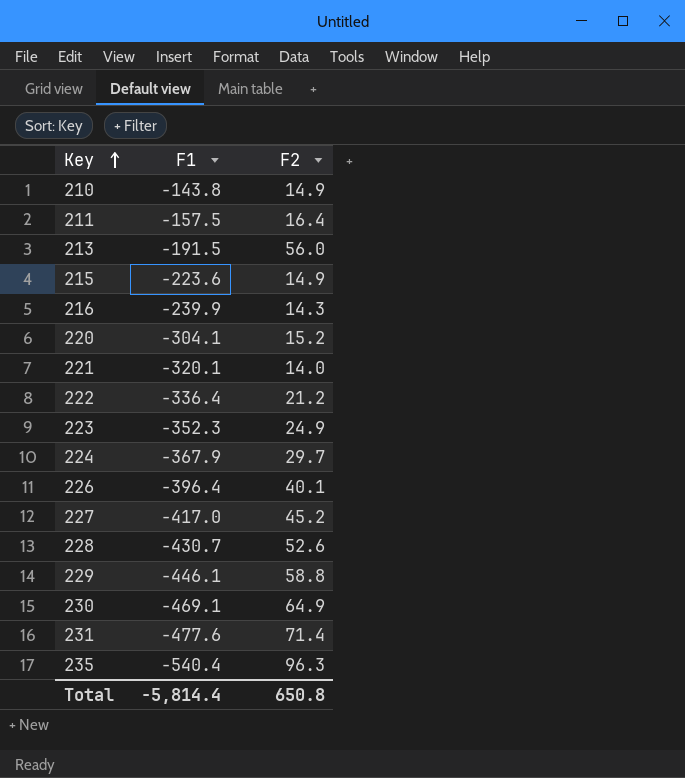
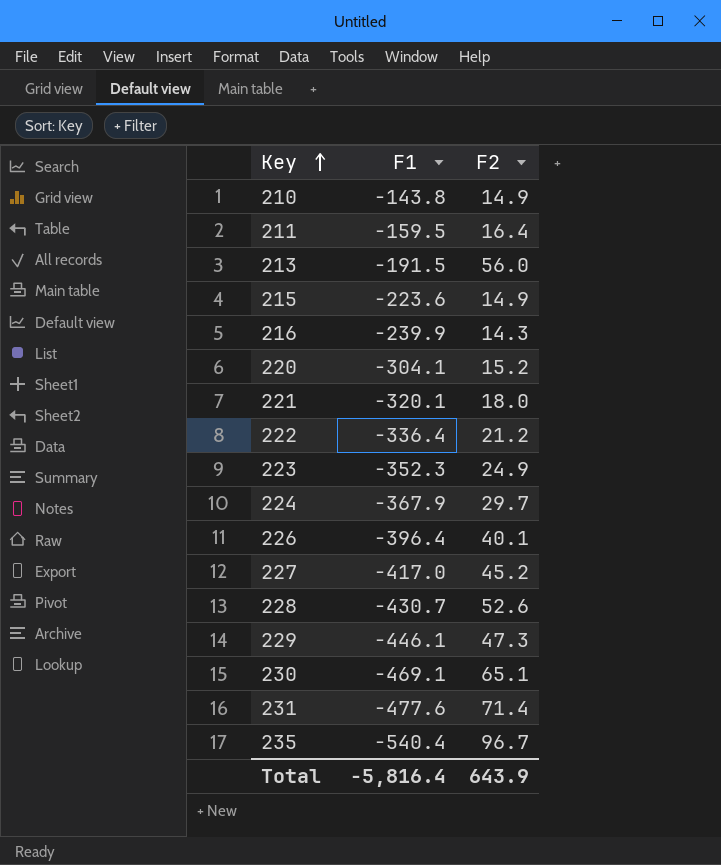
211 | F1: -157.5 -> -159.5
221 | F2: 14.0 -> 18.0
229 | F2: 58.8 -> 47.3
230 | F2: 64.9 -> 65.1
235 | F2: 96.3 -> 96.7
Total | F1: -5,814.4 -> -5,816.4
Total | F2: 650.8 -> 643.9

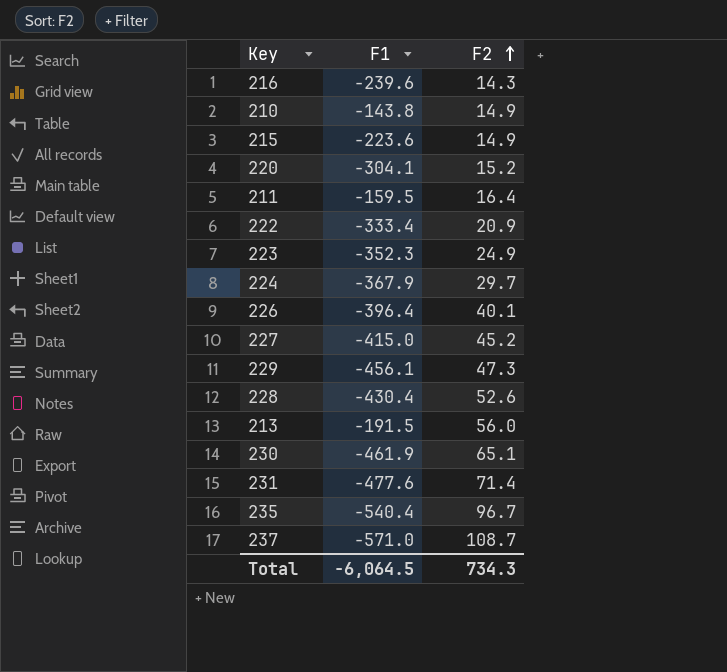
row order: Key ascending -> F2 ascending
row 221: -320.1 | 18.0 -> none
216 | F1: -239.9 -> -239.6
222 | F1: -336.4 -> -333.4
222 | F2: 21.2 -> 20.9
227 | F1: -417.0 -> -415.0
229 | F1: -446.1 -> -456.1
228 | F1: -430.7 -> -430.4
230 | F1: -469.1 -> -461.9
row 237: none -> -571.0 | 108.7
Total | F1: -5,816.4 -> -6,064.5
Total | F2: 643.9 -> 734.3

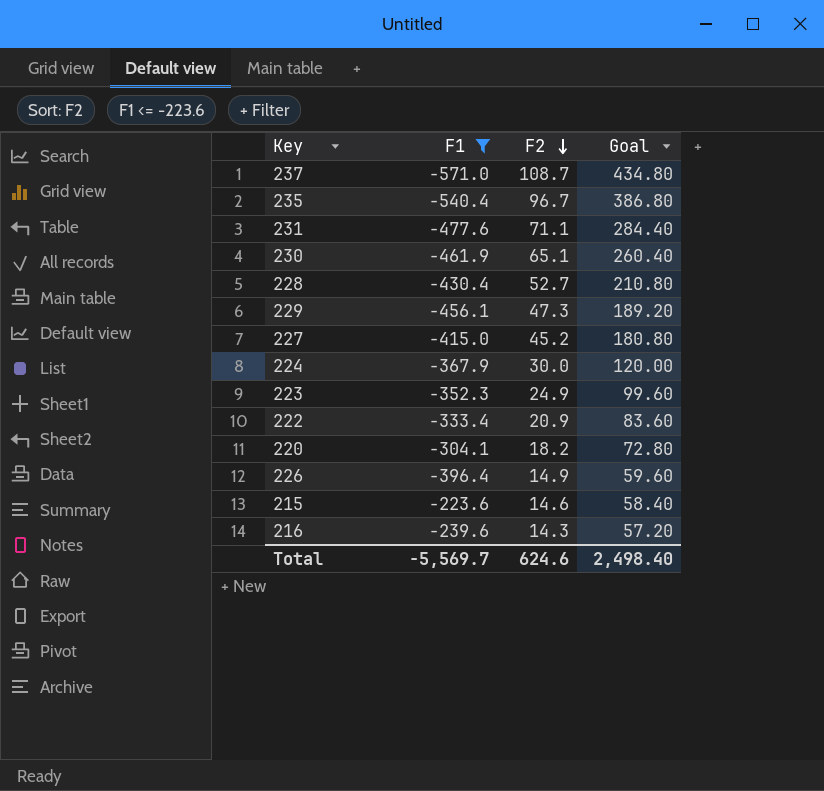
filter: none -> F1 <= -223.6
row order: F2 ascending -> F2 descending
column Goal | formula: none -> [F2] * 4
231 | F2: 71.4 -> 71.1
228 | F2: 52.6 -> 52.7
224 | F2: 29.7 -> 30.0
220 | F2: 15.2 -> 18.2
226 | F2: 40.1 -> 14.9
215 | F2: 14.9 -> 14.6
Total | F1: -6,064.5 -> -5,569.7
Total | F2: 734.3 -> 624.6

